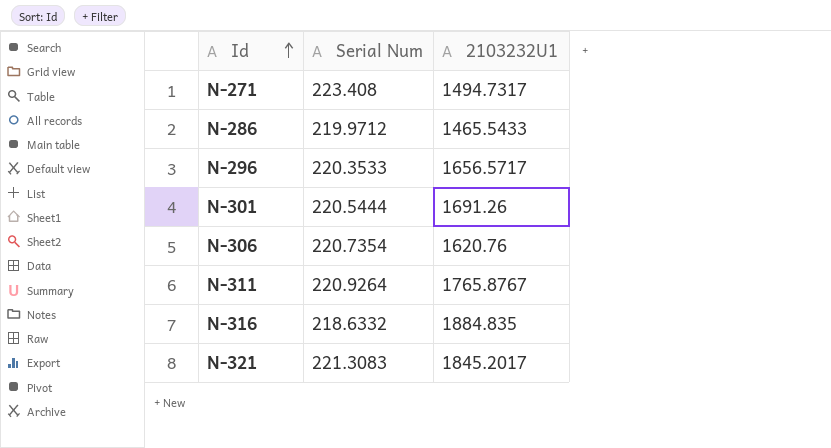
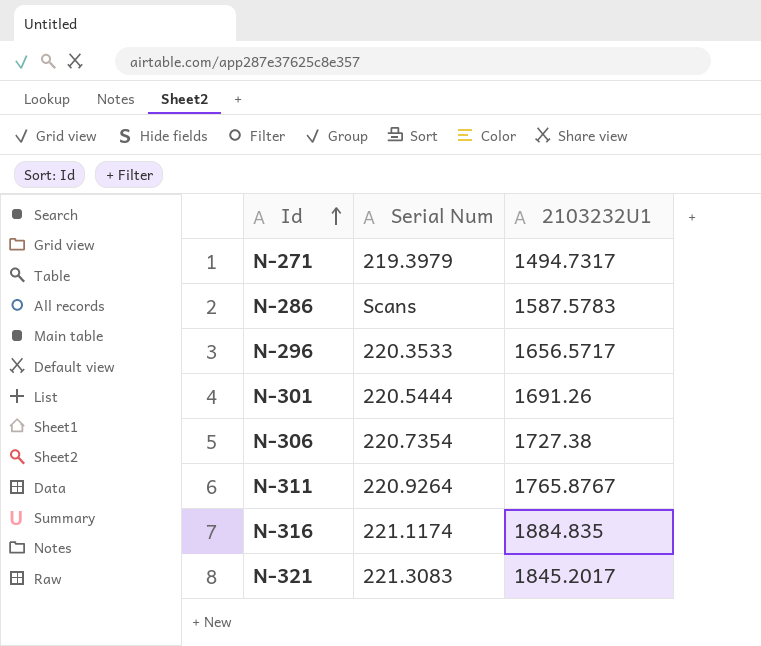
N-271 | Serial Num: 223.408 -> 219.3979
N-286 | Serial Num: 219.9712 -> Scans
N-286 | 2103232U1: 1465.5433 -> 1587.5783
N-306 | 2103232U1: 1620.76 -> 1727.38
N-316 | Serial Num: 218.6332 -> 221.1174

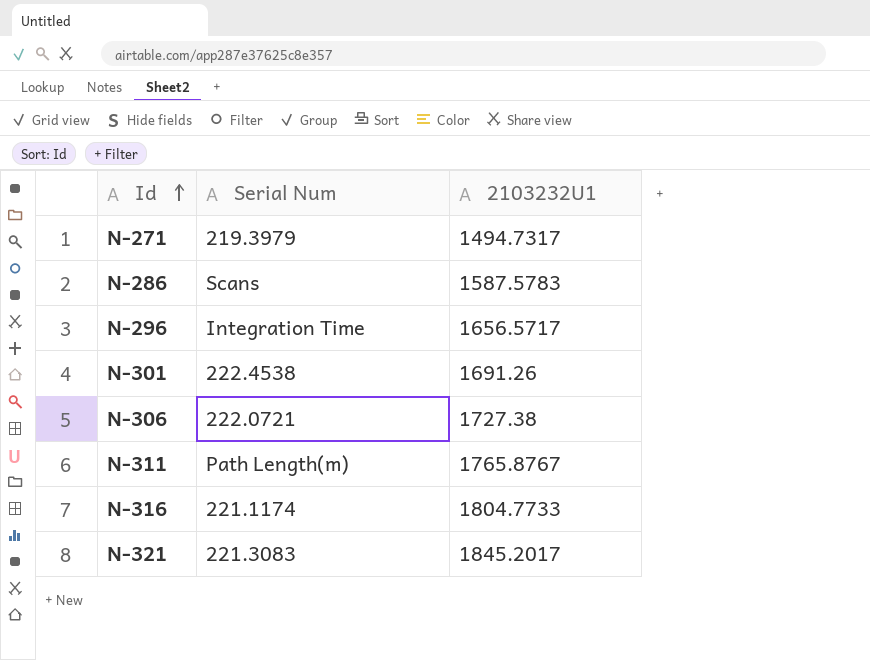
N-296 | Serial Num: 220.3533 -> Integration Time
N-301 | Serial Num: 220.5444 -> 222.4538
N-306 | Serial Num: 220.7354 -> 222.0721
N-311 | Serial Num: 220.9264 -> Path Length(m)
N-316 | 2103232U1: 1884.835 -> 1804.7733

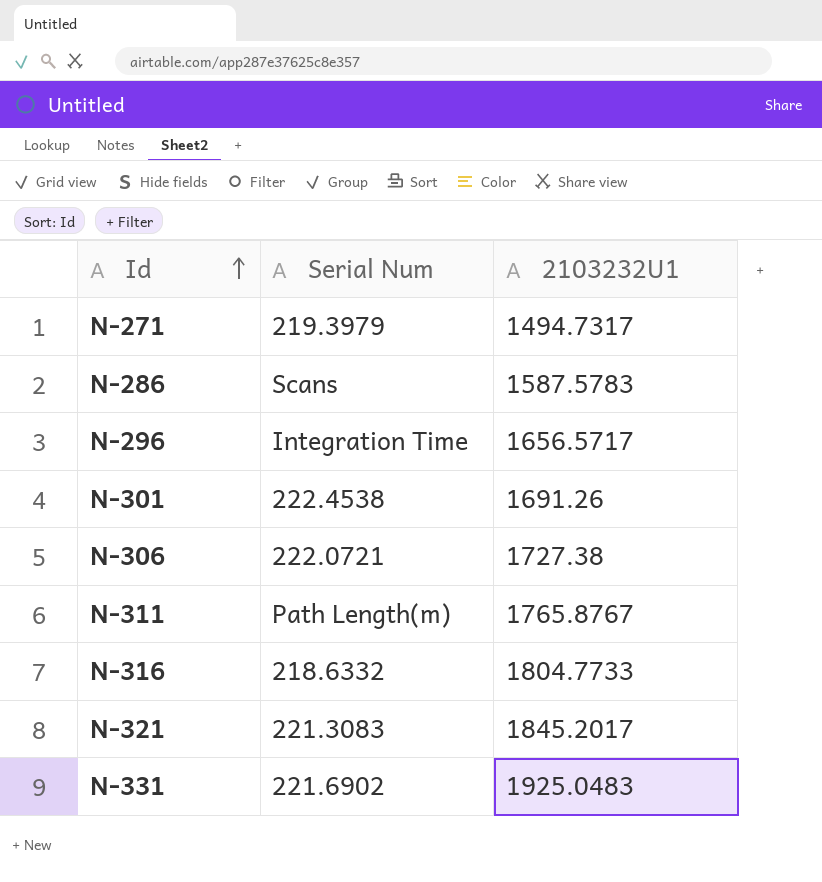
N-316 | Serial Num: 221.1174 -> 218.6332
row N-331: none -> 221.6902 | 1925.0483

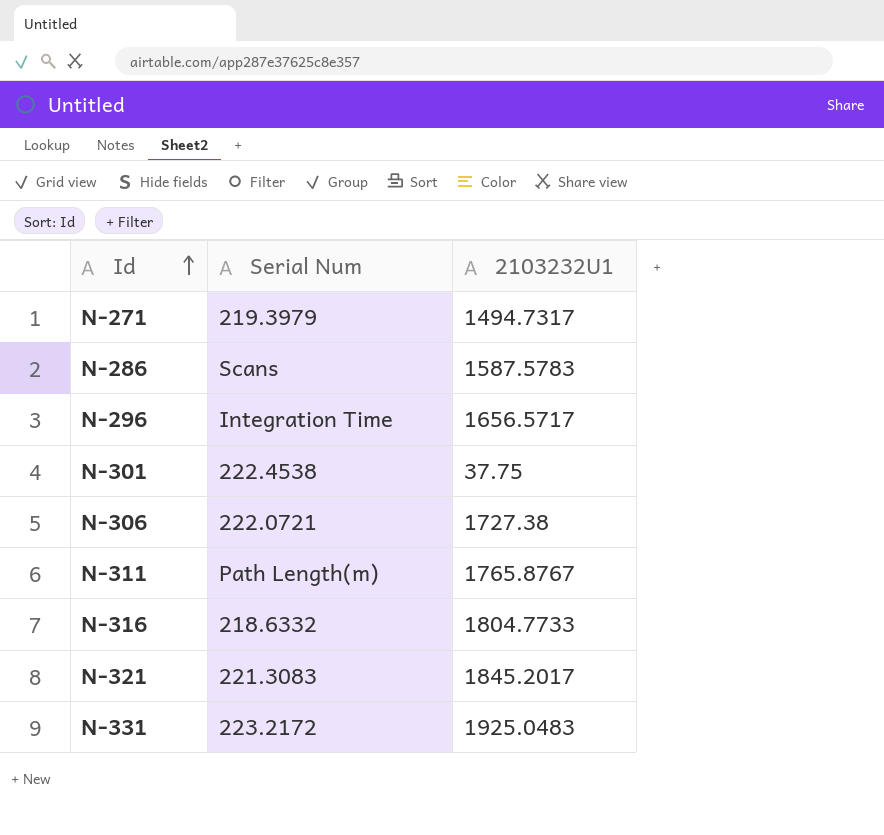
N-301 | 2103232U1: 1691.26 -> 37.75
N-331 | Serial Num: 221.6902 -> 223.2172

